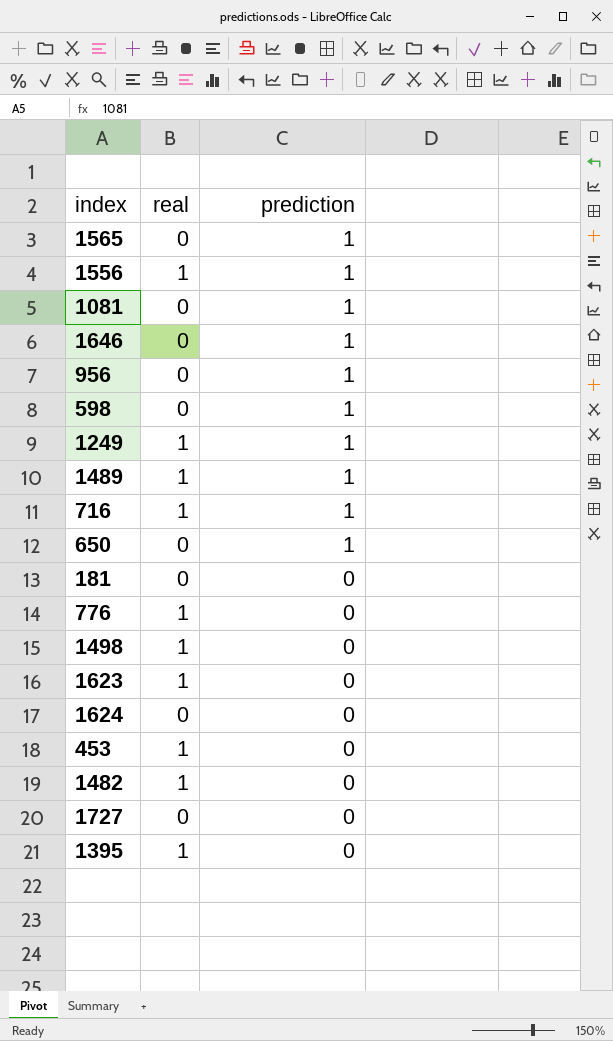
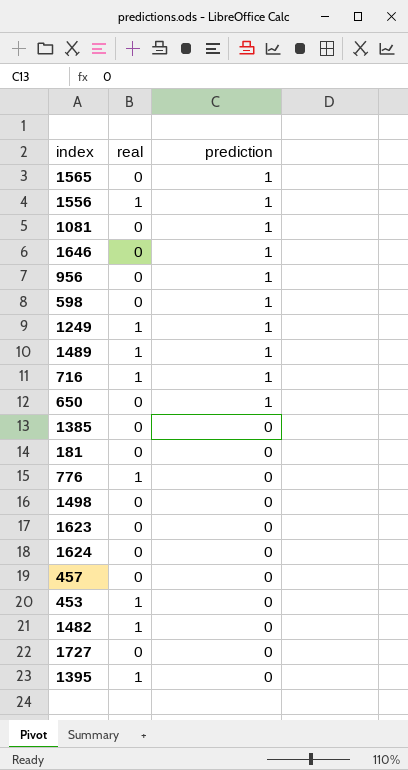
row 1385: none -> 0 | 0
1498 | real: 1 -> 0
1623 | real: 1 -> 0
row 457: none -> 0 | 0

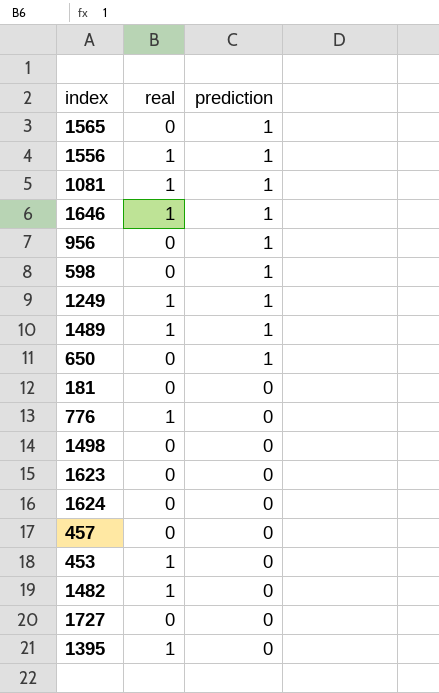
row 716: 1 | 1 -> none
row 1385: 0 | 0 -> none
1081 | real: 0 -> 1
1646 | real: 0 -> 1

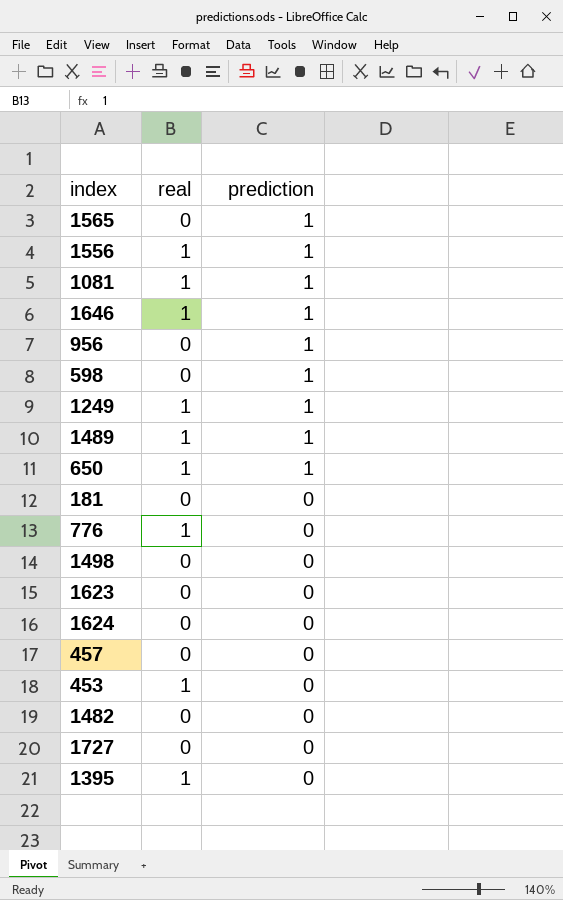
650 | real: 0 -> 1
1482 | real: 1 -> 0

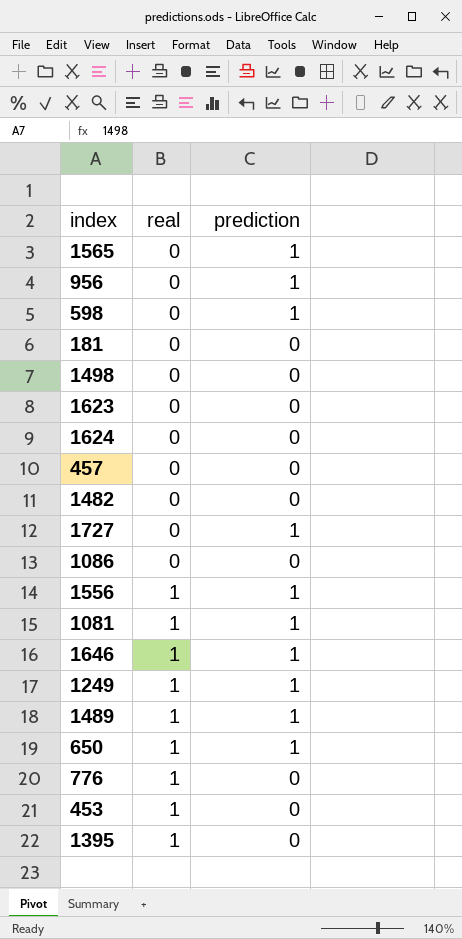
row order: prediction descending -> real ascending
1727 | prediction: 0 -> 1
row 1086: none -> 0 | 0

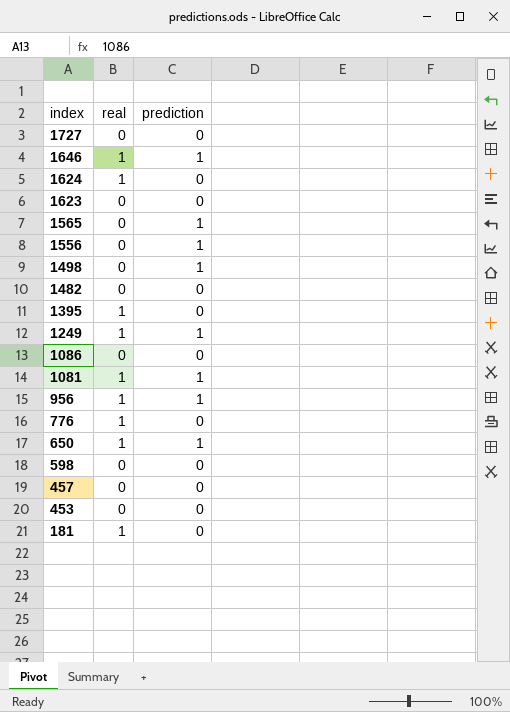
row order: real ascending -> index descending
row 1489: 1 | 1 -> none
1727 | prediction: 1 -> 0
1624 | real: 0 -> 1
1556 | real: 1 -> 0
1498 | prediction: 0 -> 1
956 | real: 0 -> 1
598 | prediction: 1 -> 0
453 | real: 1 -> 0
181 | real: 0 -> 1

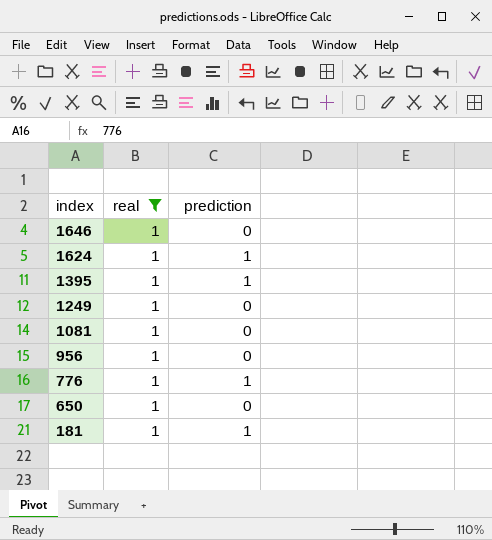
filter: none -> real = 1
1646 | prediction: 1 -> 0
1624 | prediction: 0 -> 1
1395 | prediction: 0 -> 1
1249 | prediction: 1 -> 0
1081 | prediction: 1 -> 0
956 | prediction: 1 -> 0
776 | prediction: 0 -> 1
650 | prediction: 1 -> 0
181 | prediction: 0 -> 1

